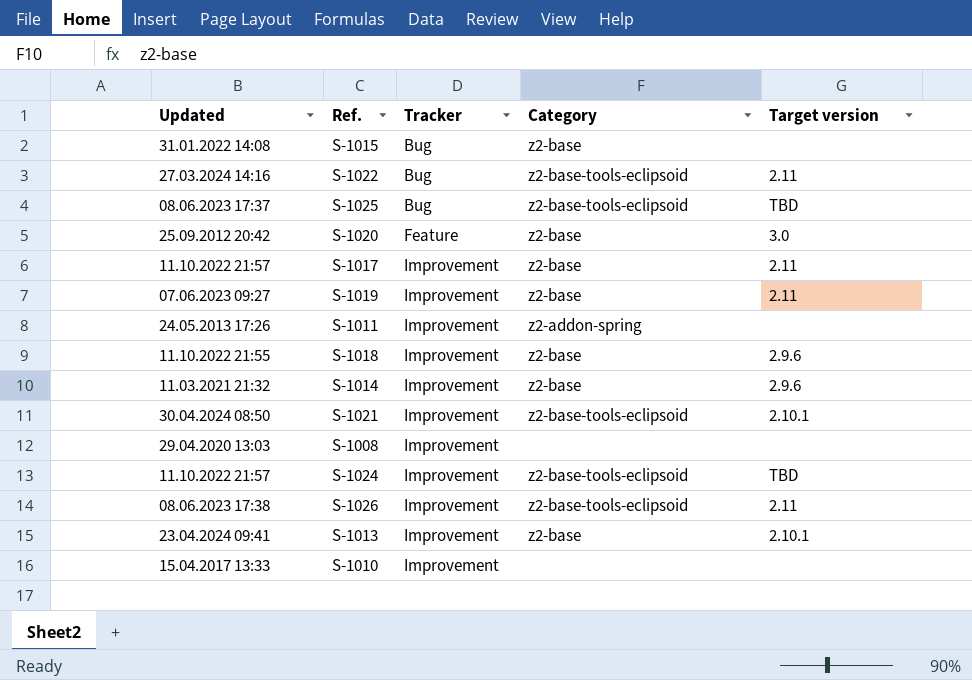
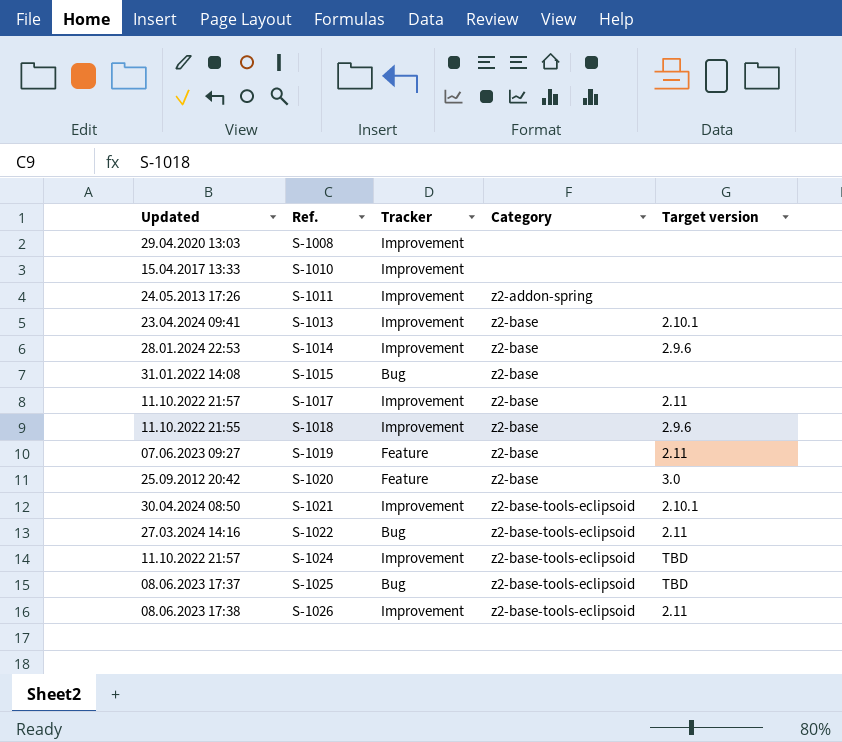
row order: Tracker ascending -> Ref. ascending
S-1014 | Updated: 11.03.2021 21:32 -> 28.01.2024 22:53
S-1019 | Tracker: Improvement -> Feature

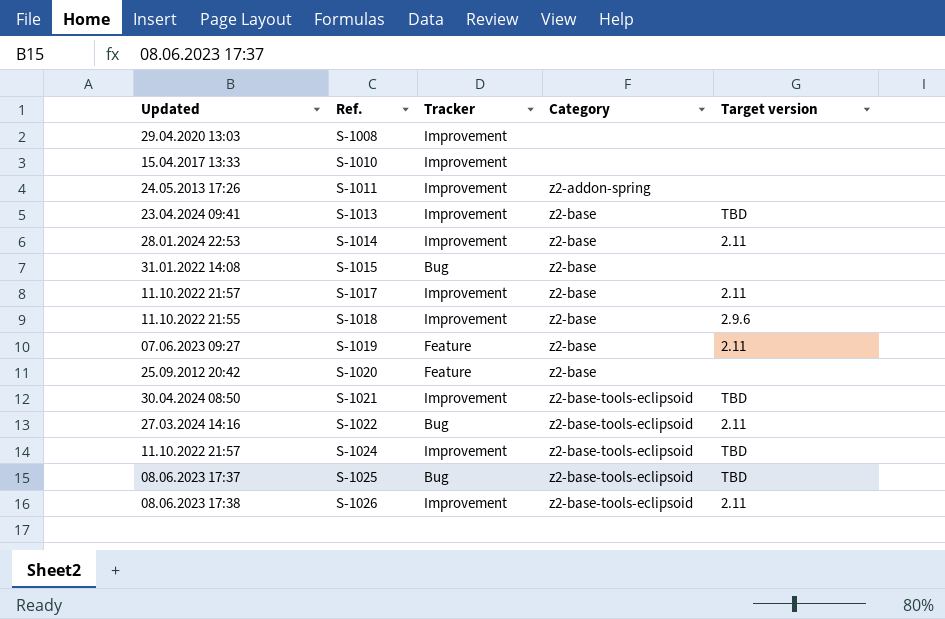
S-1013 | Target version: 2.10.1 -> TBD
S-1014 | Target version: 2.9.6 -> 2.11
S-1020 | Target version: 3.0 -> none
S-1021 | Target version: 2.10.1 -> TBD

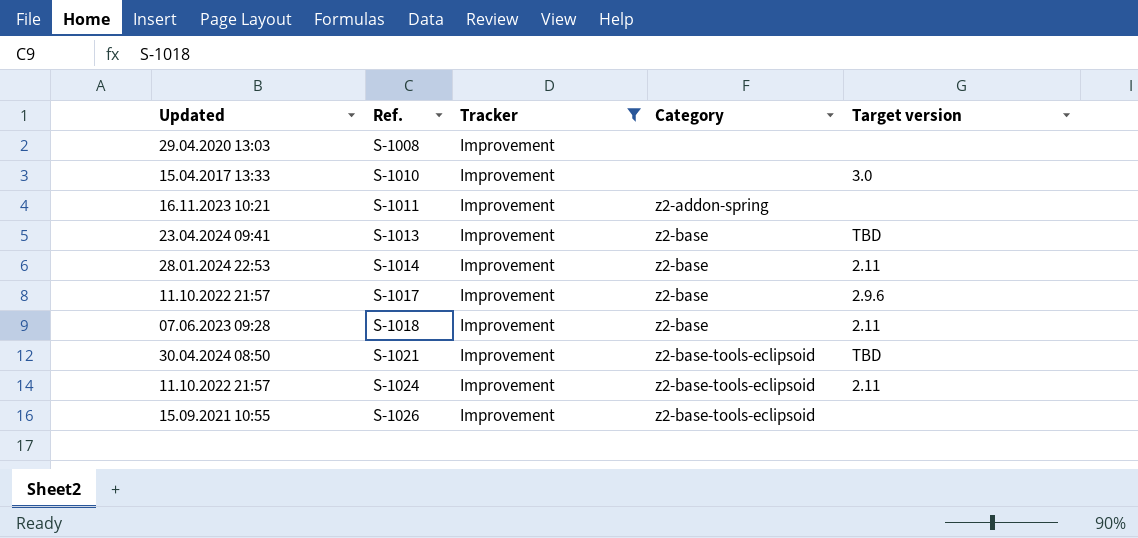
filter: none -> Tracker = Improvement
S-1010 | Target version: none -> 3.0
S-1011 | Updated: 24.05.2013 17:26 -> 16.11.2023 10:21
S-1017 | Target version: 2.11 -> 2.9.6
S-1018 | Updated: 11.10.2022 21:55 -> 07.06.2023 09:28
S-1018 | Target version: 2.9.6 -> 2.11
S-1024 | Target version: TBD -> 2.11
S-1026 | Updated: 08.06.2023 17:38 -> 15.09.2021 10:55
S-1026 | Target version: 2.11 -> none

